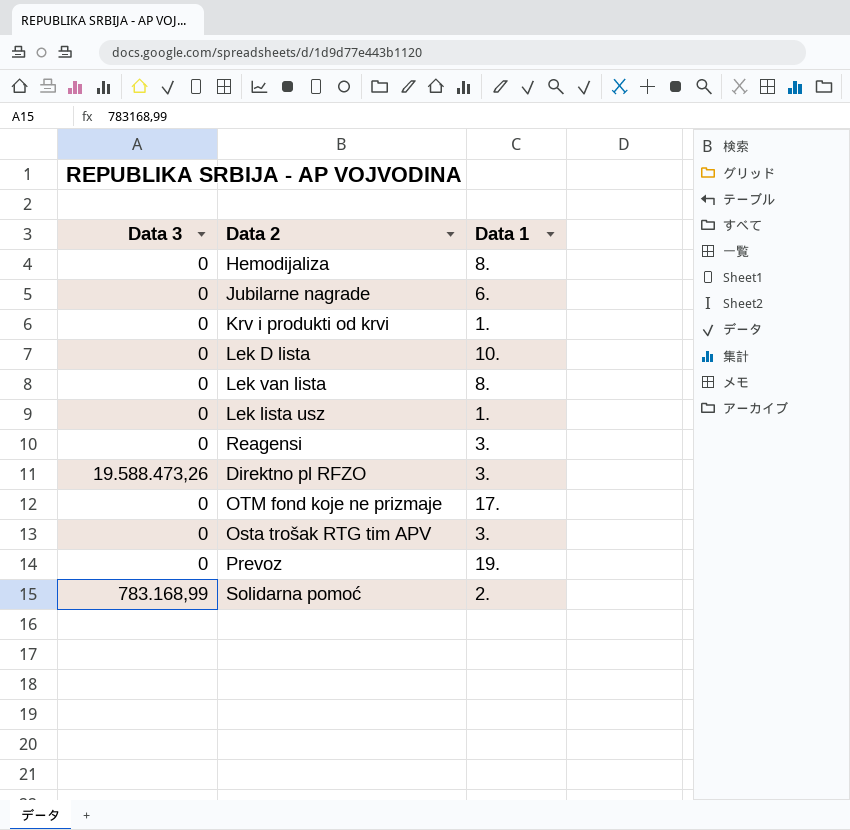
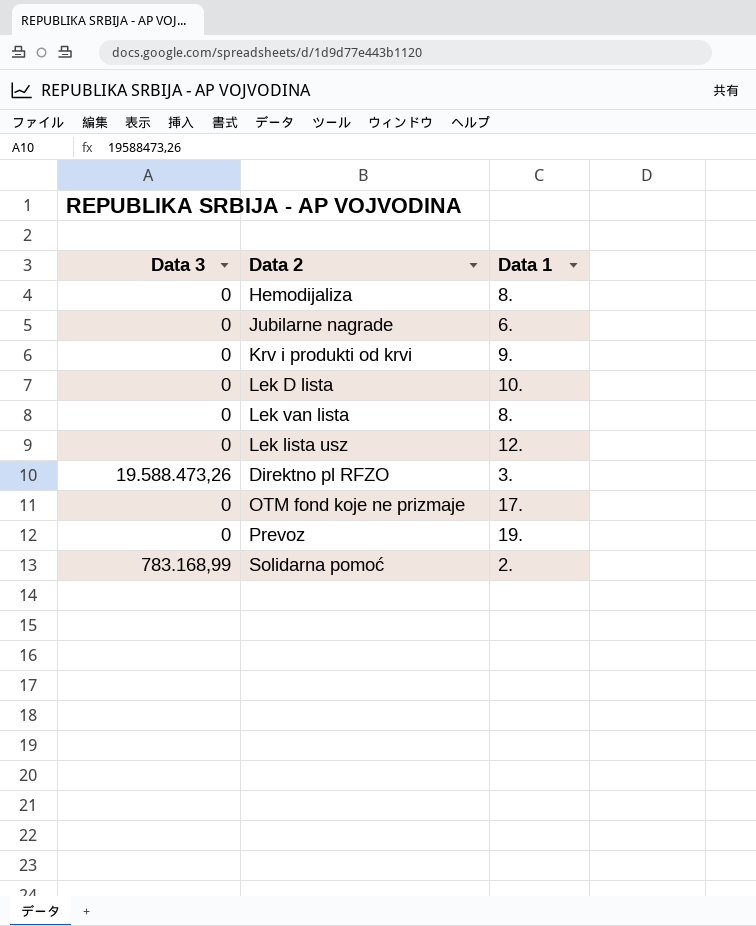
row Reagensi: 0 | 3. -> none
row Osta trošak RTG tim APV: 0 | 3. -> none
Krv i produkti od krvi | Data 1: 1. -> 9.
Lek lista usz | Data 1: 1. -> 12.

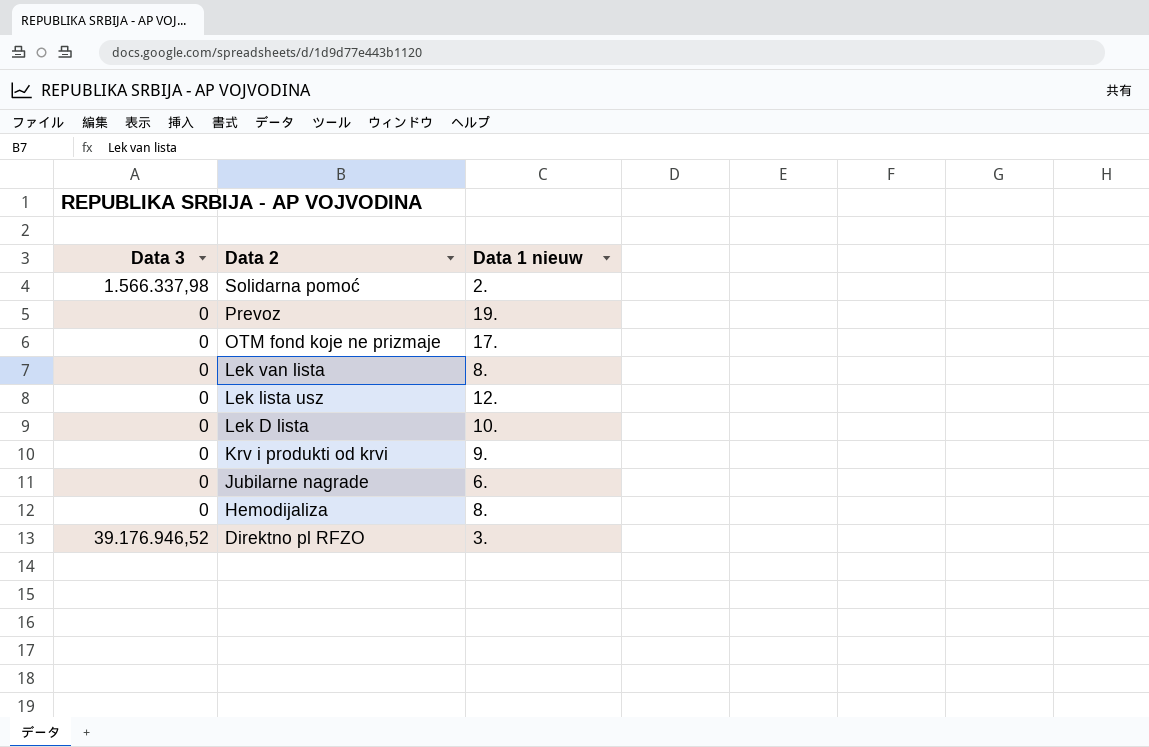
row order: none -> Data 2 descending
column name: Data 1 -> Data 1 nieuw
Solidarna pomoć | Data 3: 783.168,99 -> 1.566.337,98
Direktno pl RFZO | Data 3: 19.588.473,26 -> 39.176.946,52

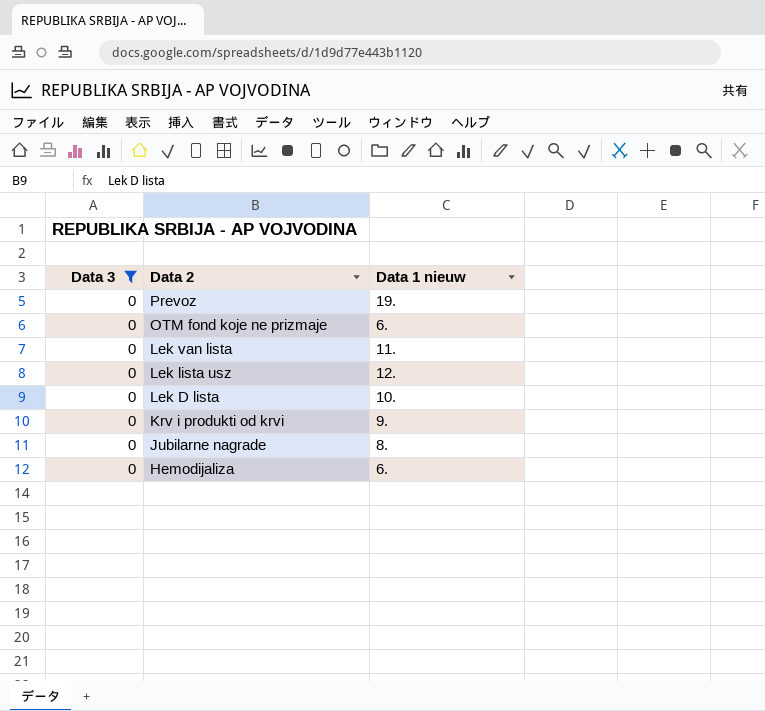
filter: none -> Data 3 = 0
OTM fond koje ne prizmaje | Data 1 nieuw: 17. -> 6.
Lek van lista | Data 1 nieuw: 8. -> 11.
Jubilarne nagrade | Data 1 nieuw: 6. -> 8.
Hemodijaliza | Data 1 nieuw: 8. -> 6.

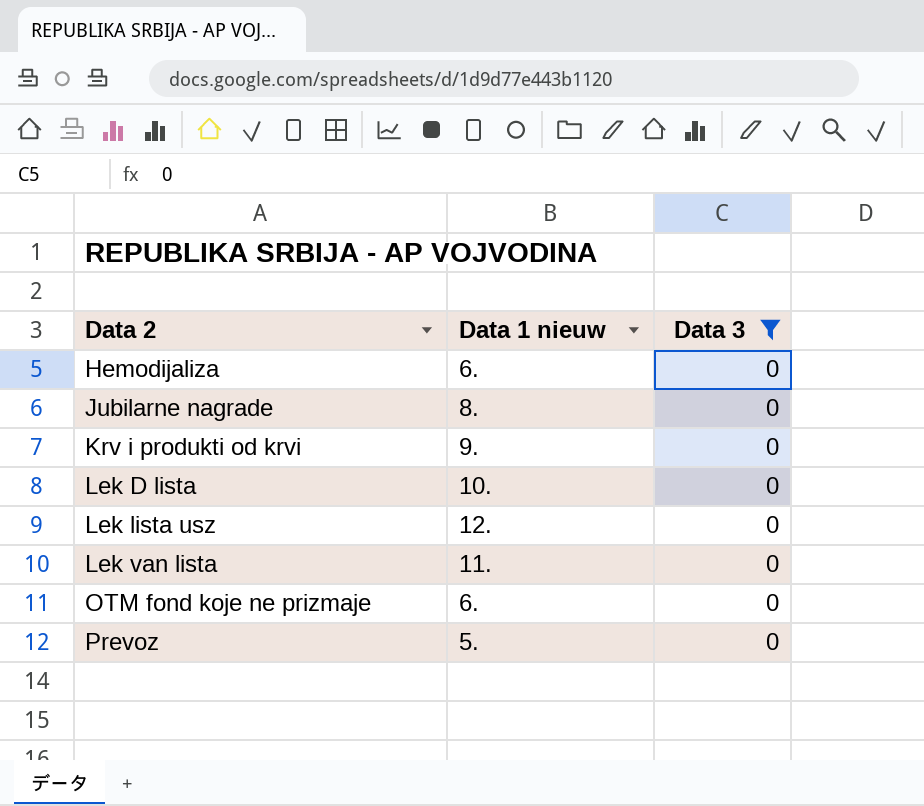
row order: Data 2 descending -> Data 2 ascending
column Data 3 | position: 1 -> 3
Prevoz | Data 1 nieuw: 19. -> 5.

